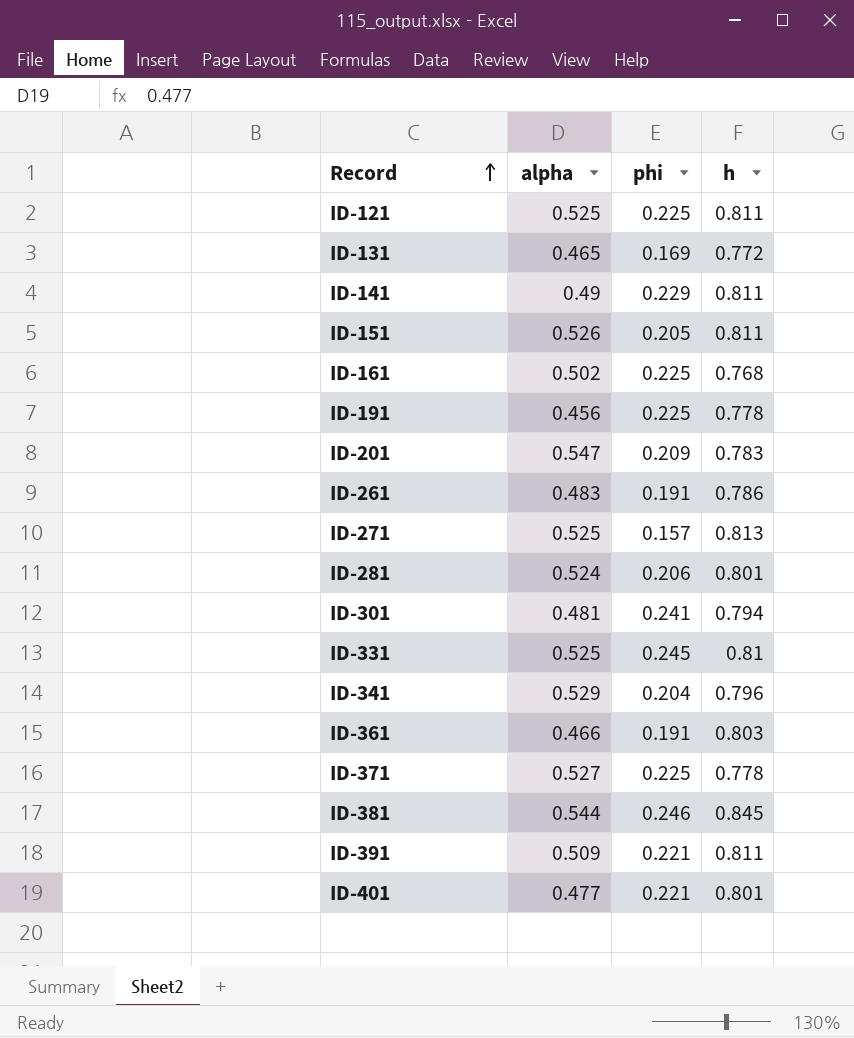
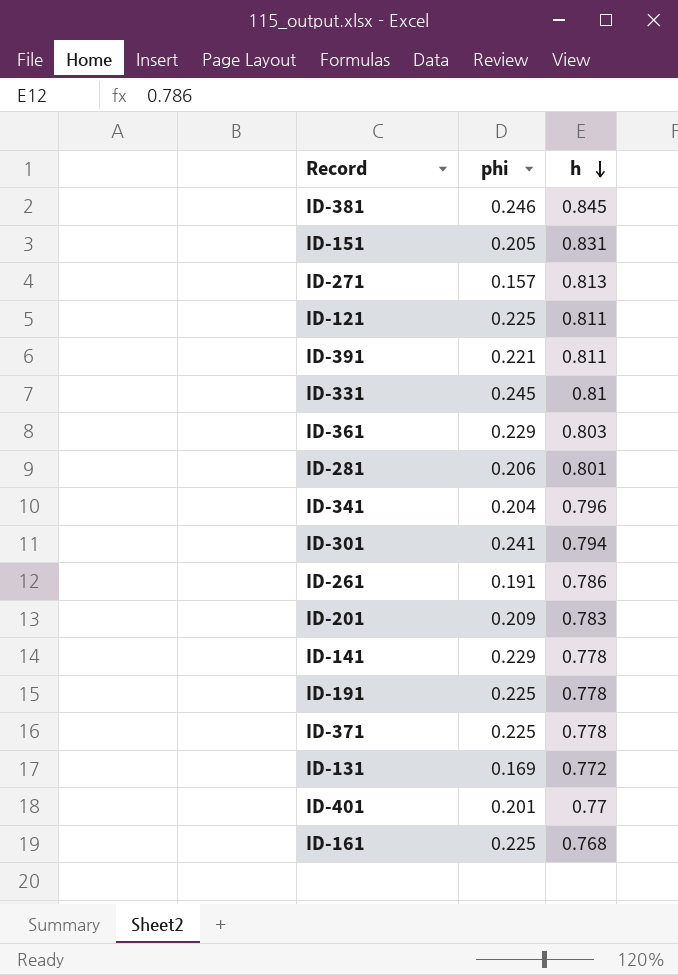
row order: Record ascending -> h descending
column alpha | position: 2 -> none
ID-151 | h: 0.811 -> 0.831
ID-361 | phi: 0.191 -> 0.229
ID-141 | h: 0.811 -> 0.778
ID-401 | phi: 0.221 -> 0.201
ID-401 | h: 0.801 -> 0.77

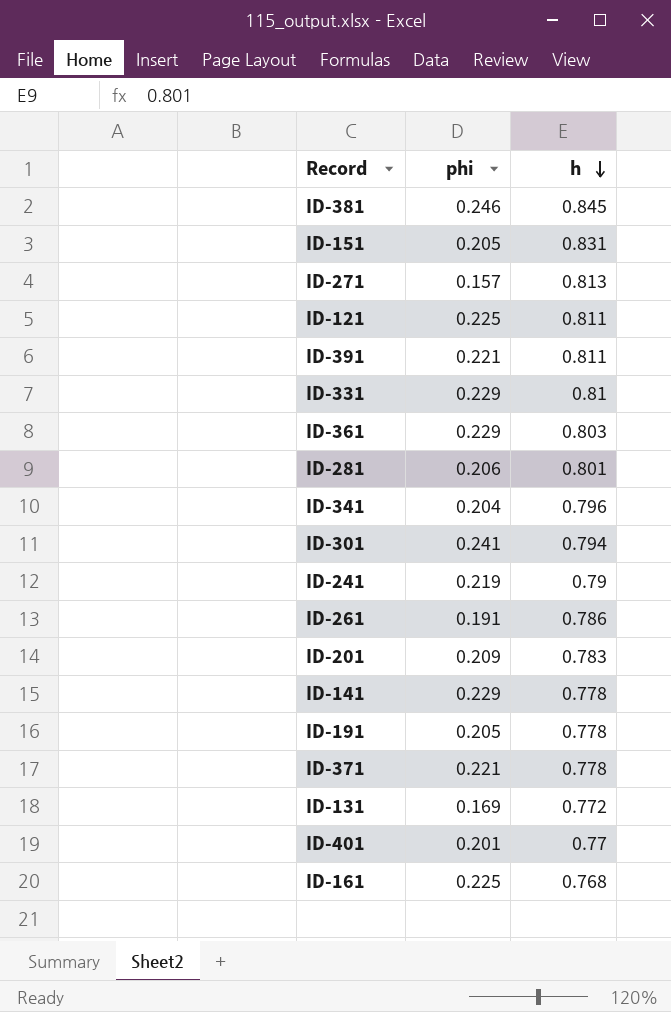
ID-331 | phi: 0.245 -> 0.229
row ID-241: none -> 0.219 | 0.79
ID-191 | phi: 0.225 -> 0.205
ID-371 | phi: 0.225 -> 0.221

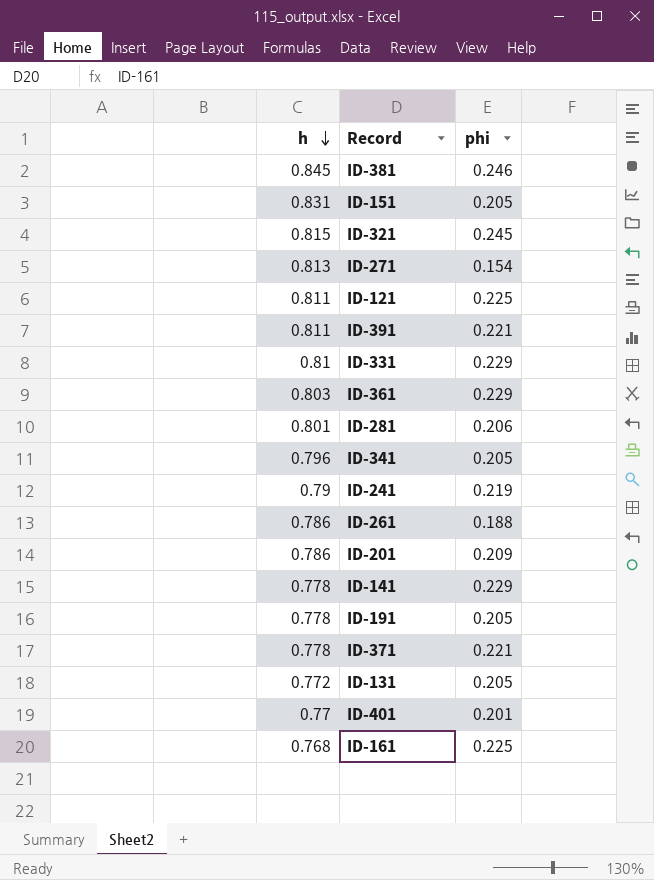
column h | position: 3 -> 1
row ID-301: 0.241 | 0.794 -> none
row ID-321: none -> 0.815 | 0.245
ID-271 | phi: 0.157 -> 0.154
ID-341 | phi: 0.204 -> 0.205
ID-261 | phi: 0.191 -> 0.188
ID-201 | h: 0.783 -> 0.786
ID-131 | phi: 0.169 -> 0.205

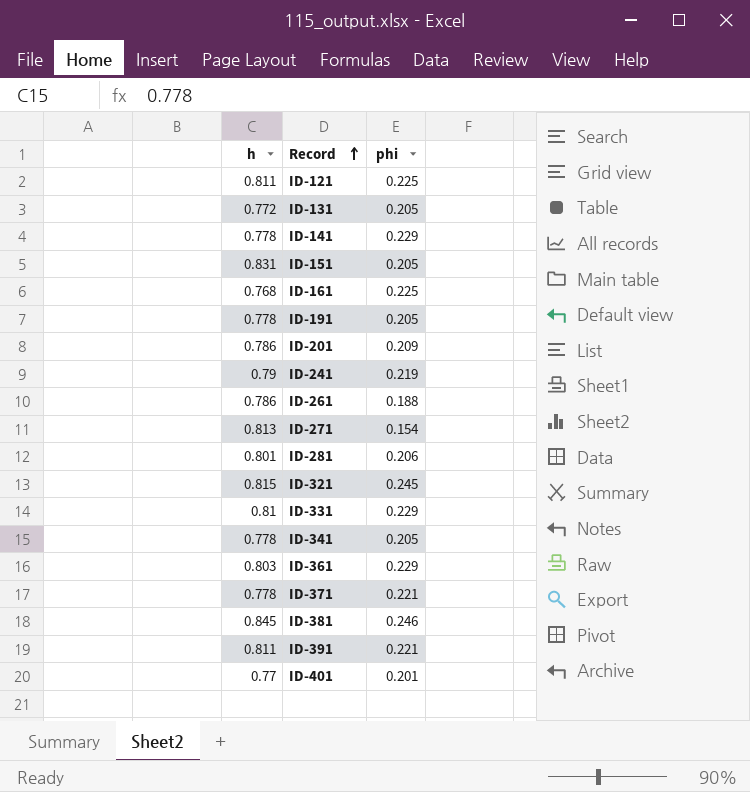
row order: h descending -> Record ascending
ID-341 | h: 0.796 -> 0.778

